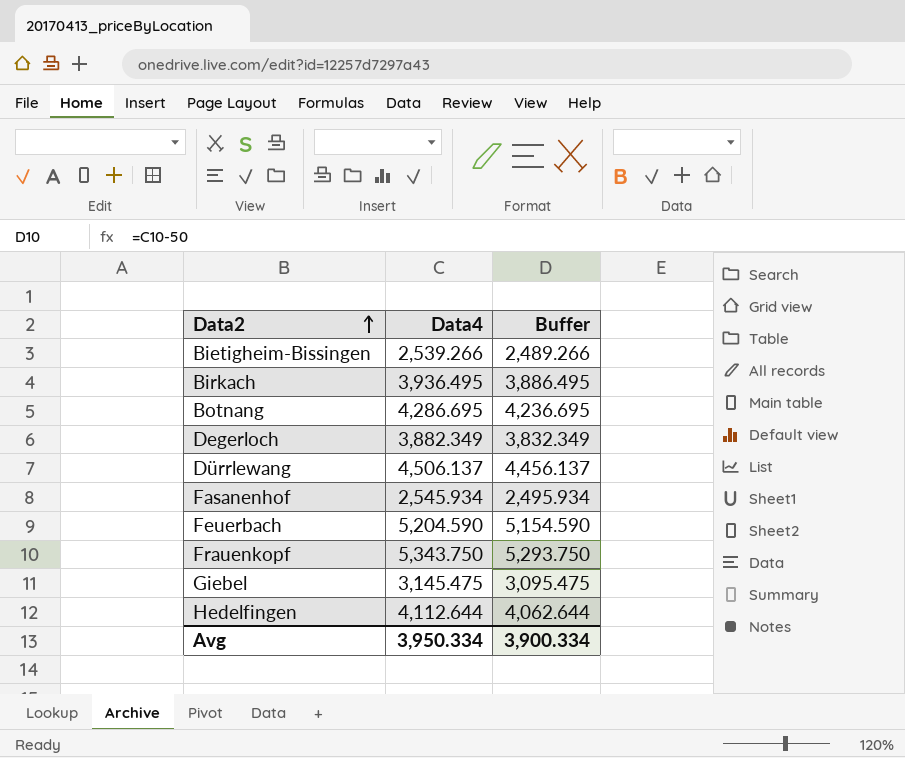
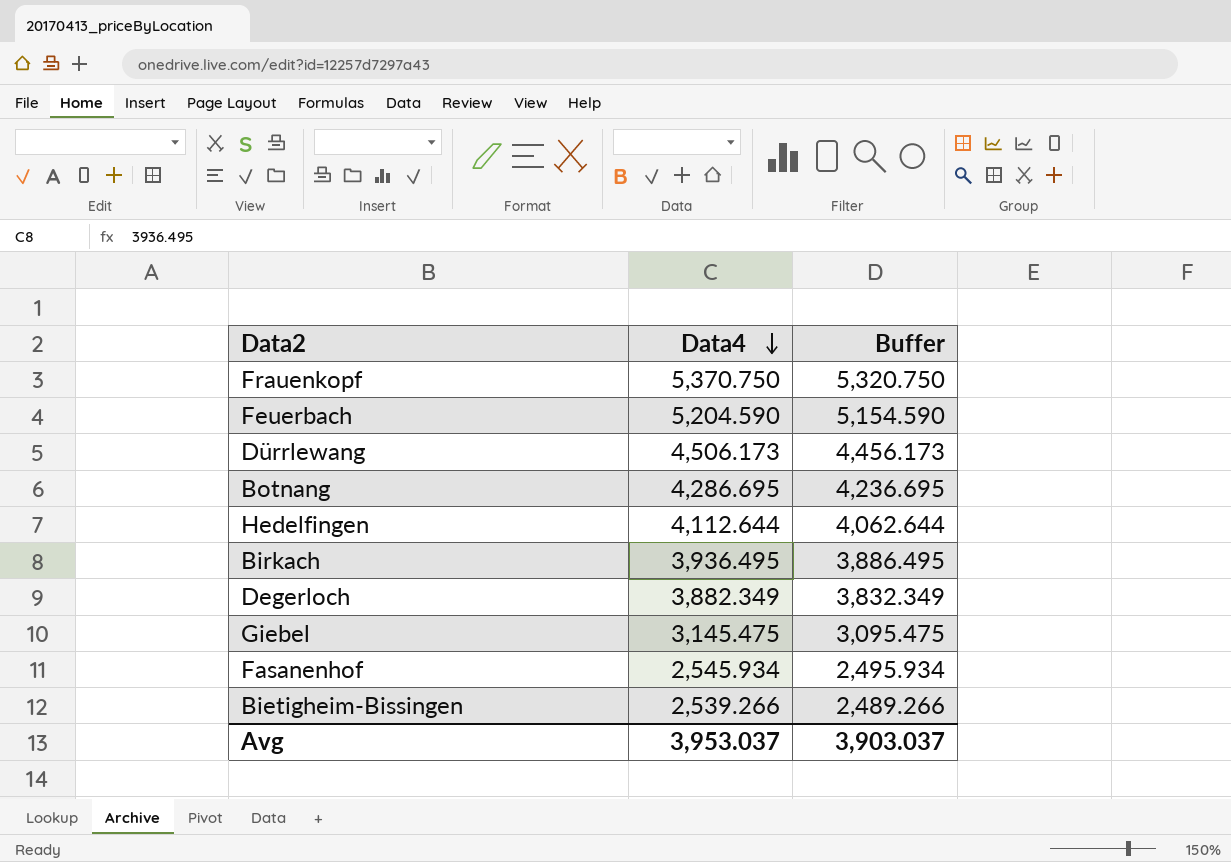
row order: Data2 ascending -> Data4 descending
Frauenkopf | Data4: 5,343.750 -> 5,370.750
Frauenkopf | Buffer: 5,293.750 -> 5,320.750
Dürrlewang | Data4: 4,506.137 -> 4,506.173
Dürrlewang | Buffer: 4,456.137 -> 4,456.173
Avg | Data4: 3,950.334 -> 3,953.037
Avg | Buffer: 3,900.334 -> 3,903.037

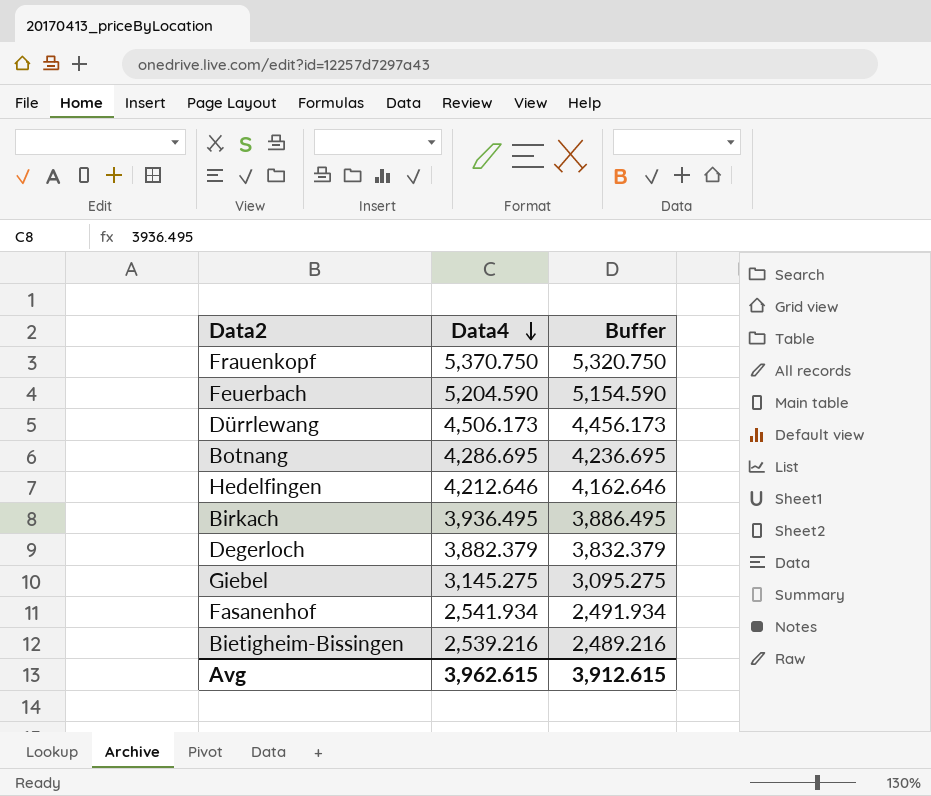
Hedelfingen | Data4: 4,112.644 -> 4,212.646
Hedelfingen | Buffer: 4,062.644 -> 4,162.646
Degerloch | Data4: 3,882.349 -> 3,882.379
Degerloch | Buffer: 3,832.349 -> 3,832.379
Giebel | Data4: 3,145.475 -> 3,145.275
Giebel | Buffer: 3,095.475 -> 3,095.275
Fasanenhof | Data4: 2,545.934 -> 2,541.934
Fasanenhof | Buffer: 2,495.934 -> 2,491.934
Bietigheim-Bissingen | Data4: 2,539.266 -> 2,539.216
Bietigheim-Bissingen | Buffer: 2,489.266 -> 2,489.216
Avg | Data4: 3,953.037 -> 3,962.615
Avg | Buffer: 3,903.037 -> 3,912.615

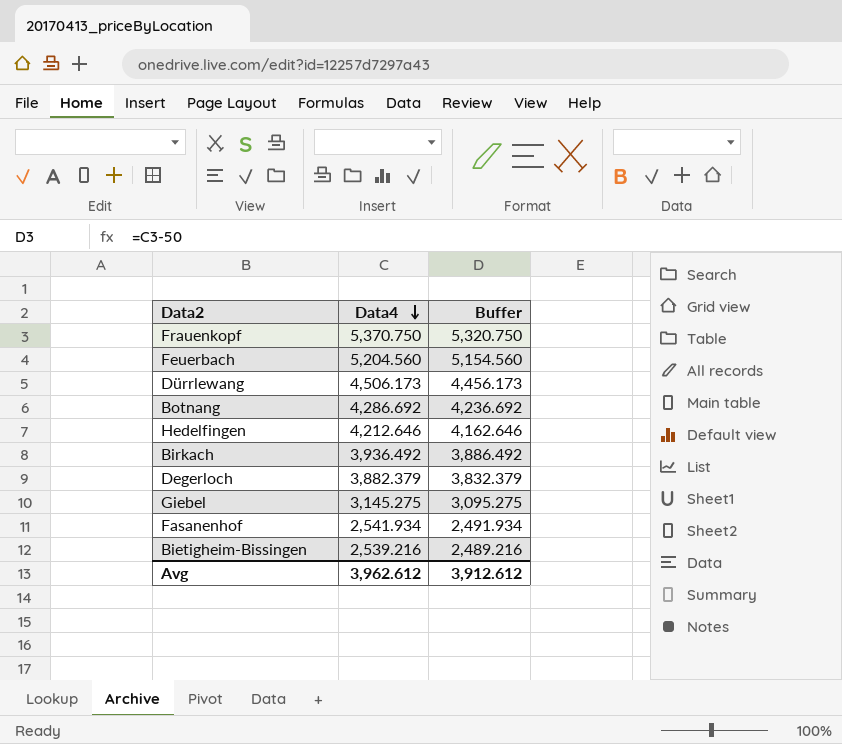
Feuerbach | Data4: 5,204.590 -> 5,204.560
Feuerbach | Buffer: 5,154.590 -> 5,154.560
Botnang | Data4: 4,286.695 -> 4,286.692
Botnang | Buffer: 4,236.695 -> 4,236.692
Birkach | Data4: 3,936.495 -> 3,936.492
Birkach | Buffer: 3,886.495 -> 3,886.492
Avg | Data4: 3,962.615 -> 3,962.612
Avg | Buffer: 3,912.615 -> 3,912.612

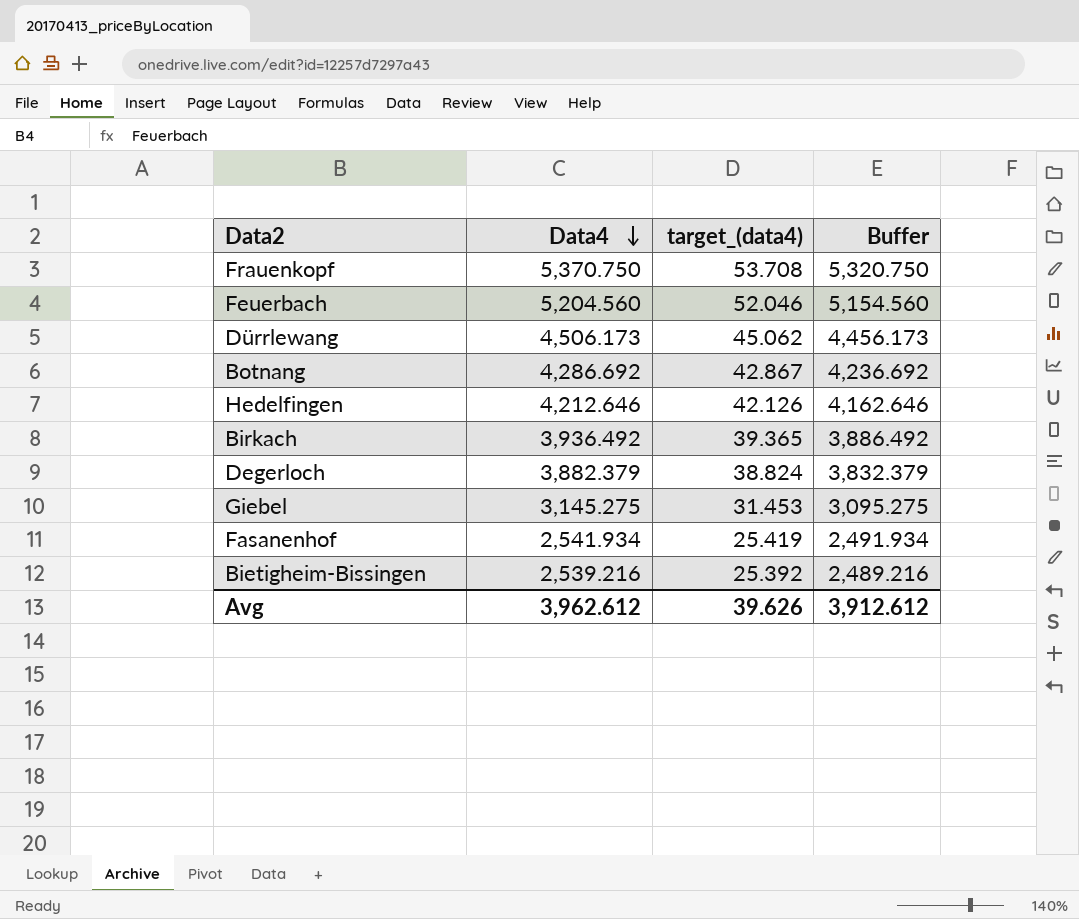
column target_(data4) | formula: none -> [Data4] * 0.01

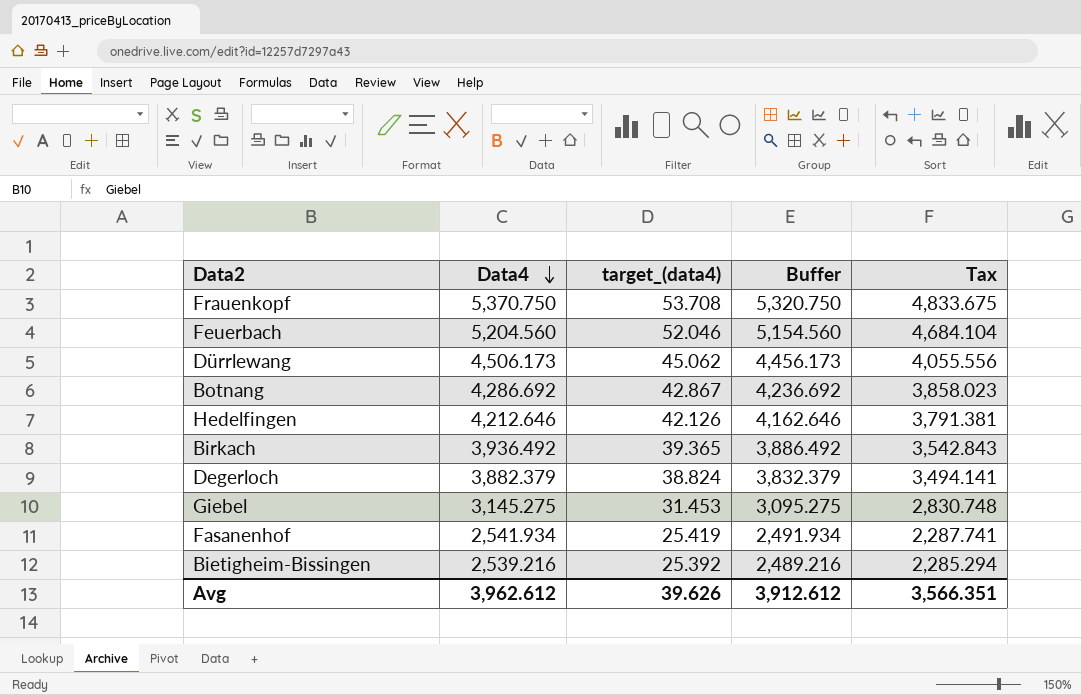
column Tax | formula: none -> [Data4] * 0.9

